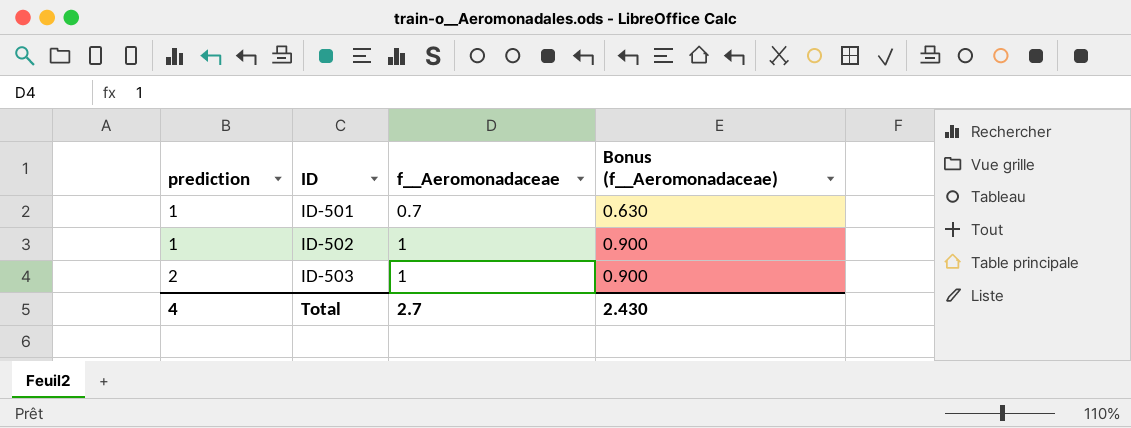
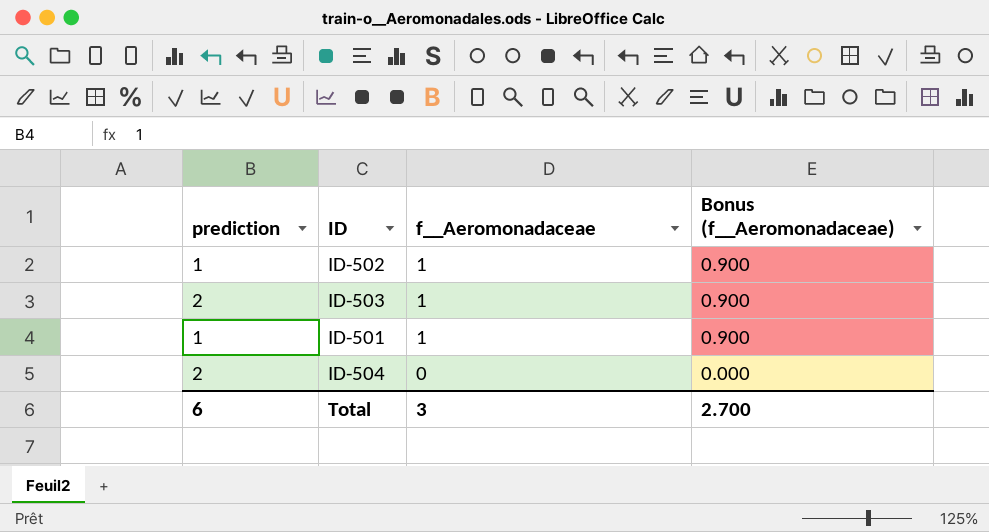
row order: prediction ascending -> f__Aeromonadaceae descending
ID-501 | f__Aeromonadaceae: 0.7 -> 1
ID-501 | Bonus (f__Aeromonadaceae): 0.630 -> 0.900
row ID-504: none -> 2 | 0 | 0.000
Total | prediction: 4 -> 6
Total | f__Aeromonadaceae: 2.7 -> 3
Total | Bonus (f__Aeromonadaceae): 2.430 -> 2.700

